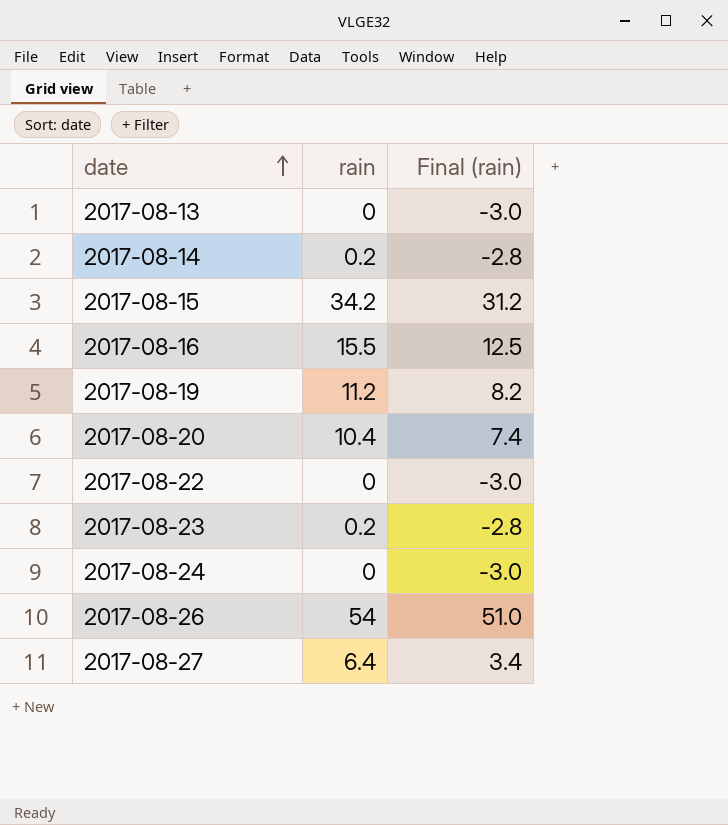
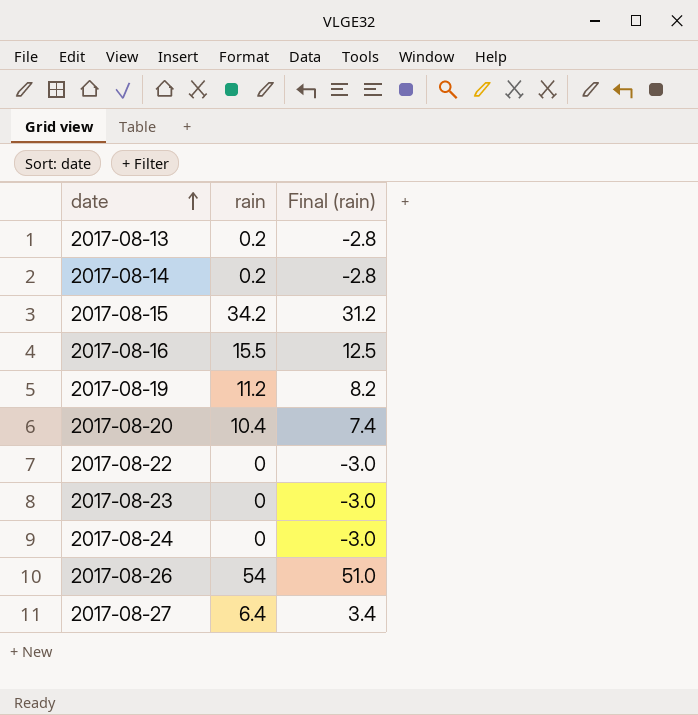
2017-08-13 | rain: 0 -> 0.2
2017-08-13 | Final (rain): -3.0 -> -2.8
2017-08-23 | rain: 0.2 -> 0
2017-08-23 | Final (rain): -2.8 -> -3.0

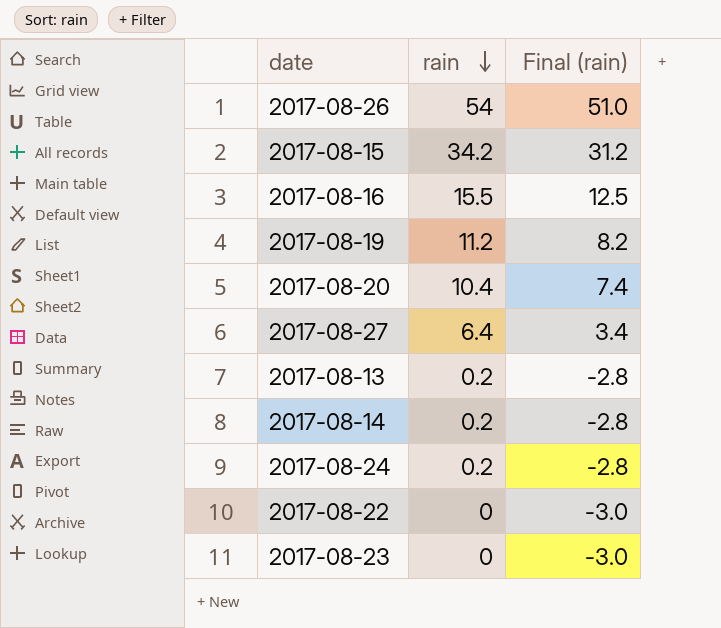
row order: date ascending -> rain descending
2017-08-24 | rain: 0 -> 0.2
2017-08-24 | Final (rain): -3.0 -> -2.8

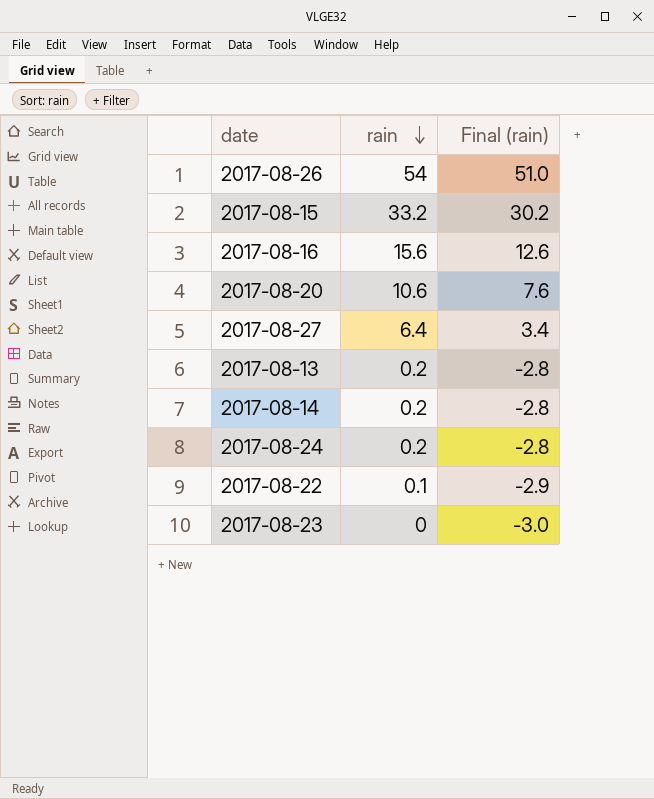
row 2017-08-19: 11.2 | 8.2 -> none
2017-08-15 | rain: 34.2 -> 33.2
2017-08-15 | Final (rain): 31.2 -> 30.2
2017-08-16 | rain: 15.5 -> 15.6
2017-08-16 | Final (rain): 12.5 -> 12.6
2017-08-20 | rain: 10.4 -> 10.6
2017-08-20 | Final (rain): 7.4 -> 7.6
2017-08-22 | rain: 0 -> 0.1
2017-08-22 | Final (rain): -3.0 -> -2.9

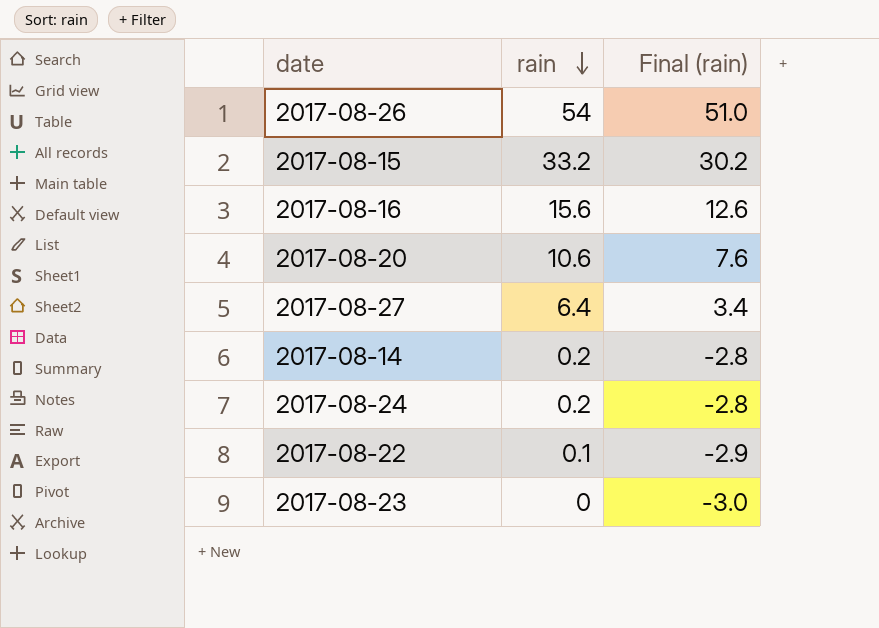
row 2017-08-13: 0.2 | -2.8 -> none

